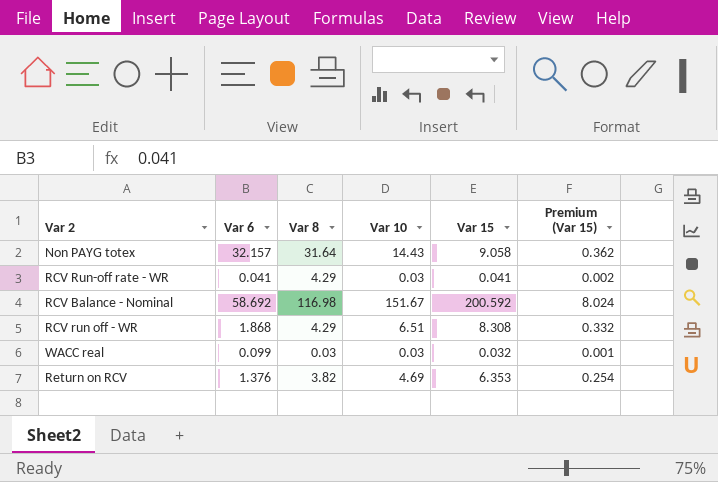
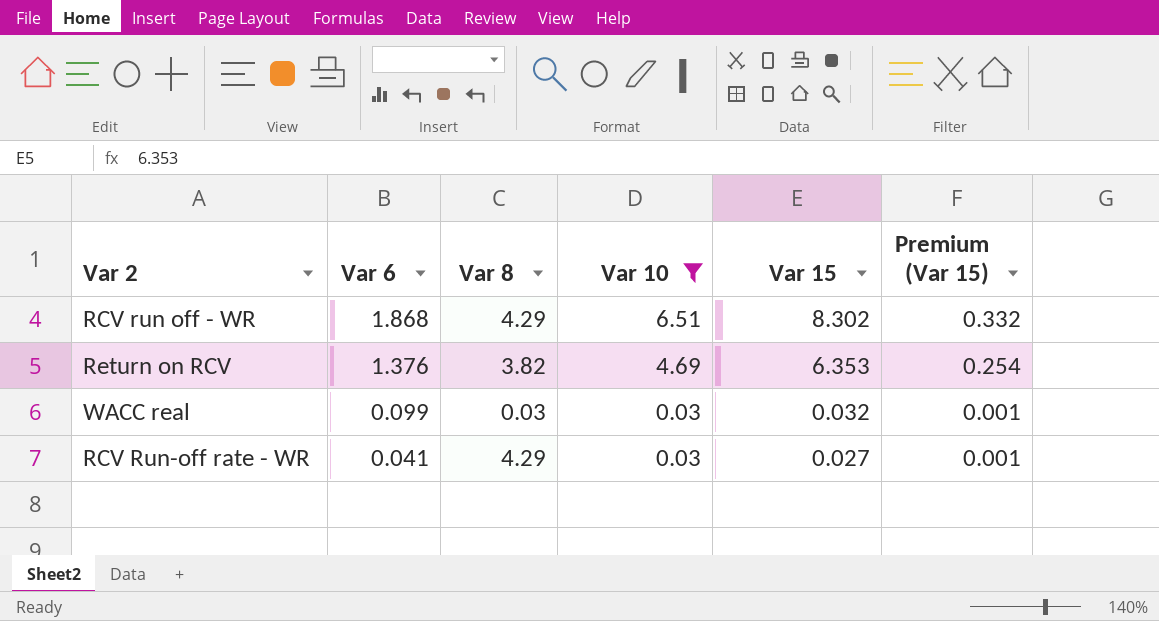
filter: none -> Var 10 <= 6.51
row order: none -> Var 6 descending
RCV run off - WR | Var 15: 8.308 -> 8.302
RCV Run-off rate - WR | Var 15: 0.041 -> 0.027
RCV Run-off rate - WR | Premium (Var 15): 0.002 -> 0.001

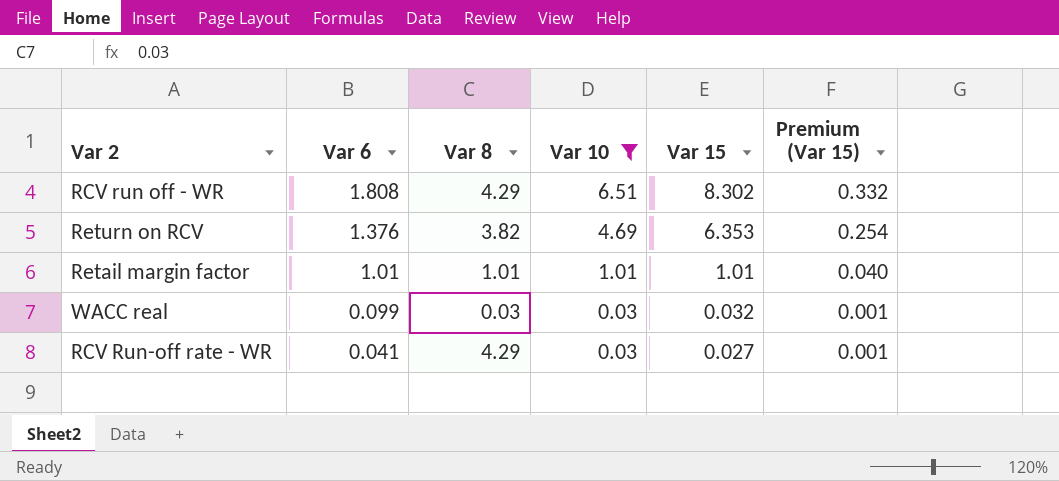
RCV run off - WR | Var 6: 1.868 -> 1.808
row Retail margin factor: none -> 1.01 | 1.01 | 1.01 | 1.01 | 0.040

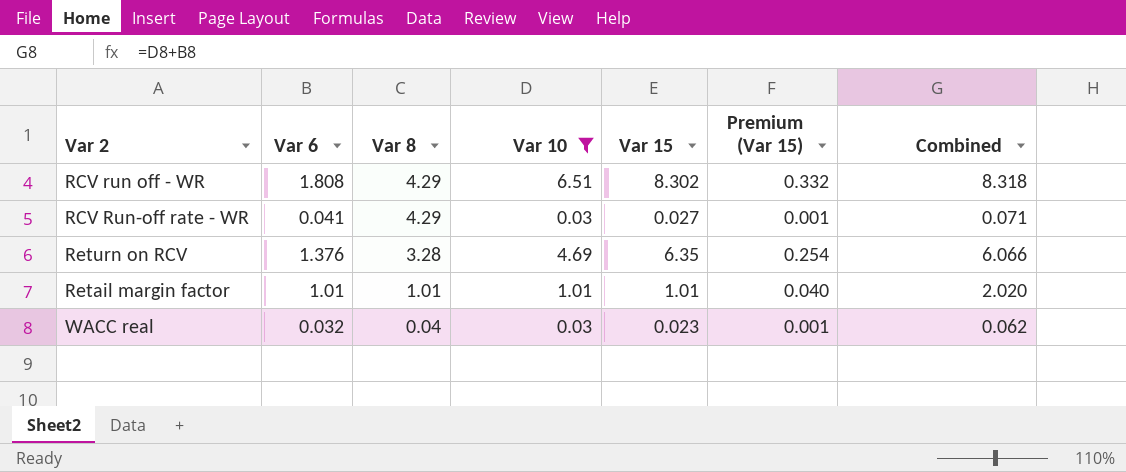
row order: Var 6 descending -> Var 8 descending
column Combined | formula: none -> [Var 6] + [Var 10]
Return on RCV | Var 8: 3.82 -> 3.28
Return on RCV | Var 15: 6.353 -> 6.35
WACC real | Var 6: 0.099 -> 0.032
WACC real | Var 8: 0.03 -> 0.04
WACC real | Var 15: 0.032 -> 0.023

